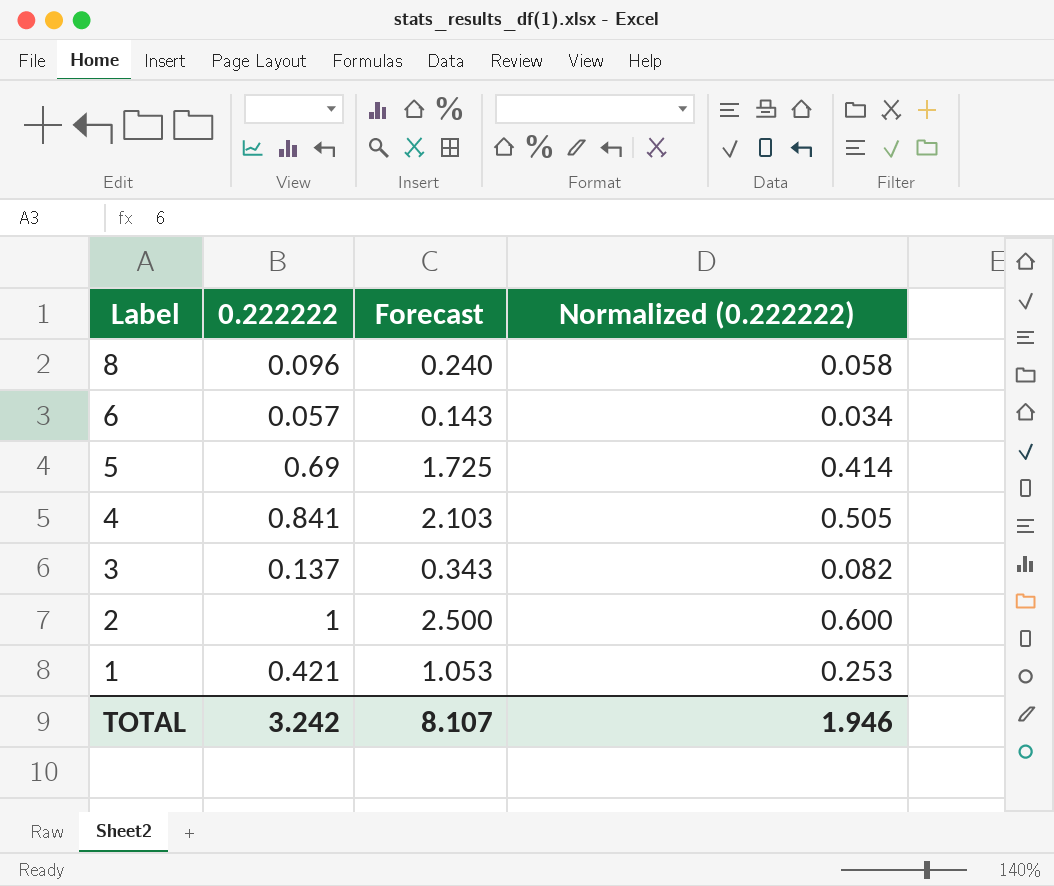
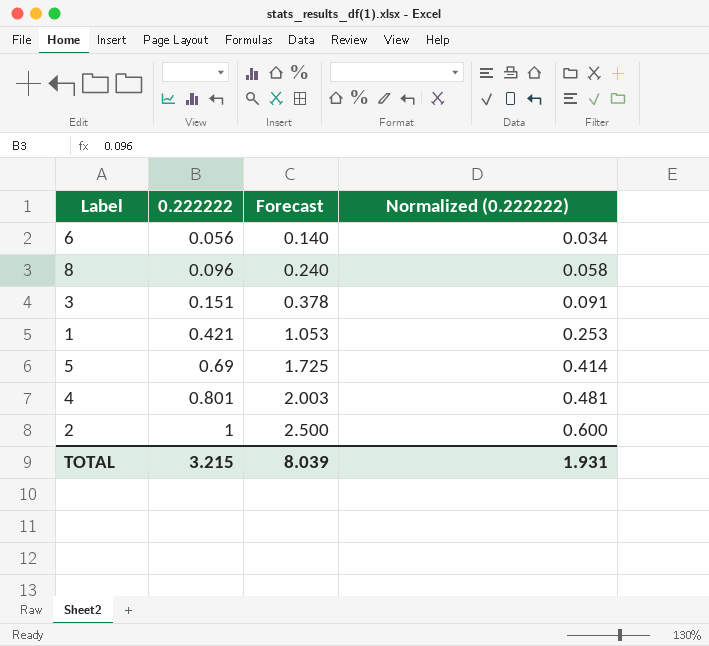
row order: Label descending -> 0.222222 ascending
6 | 0.222222: 0.057 -> 0.056
6 | Forecast: 0.143 -> 0.140
3 | 0.222222: 0.137 -> 0.151
3 | Forecast: 0.343 -> 0.378
3 | Normalized (0.222222): 0.082 -> 0.091
4 | 0.222222: 0.841 -> 0.801
4 | Forecast: 2.103 -> 2.003
4 | Normalized (0.222222): 0.505 -> 0.481
TOTAL | 0.222222: 3.242 -> 3.215
TOTAL | Forecast: 8.107 -> 8.039
TOTAL | Normalized (0.222222): 1.946 -> 1.931

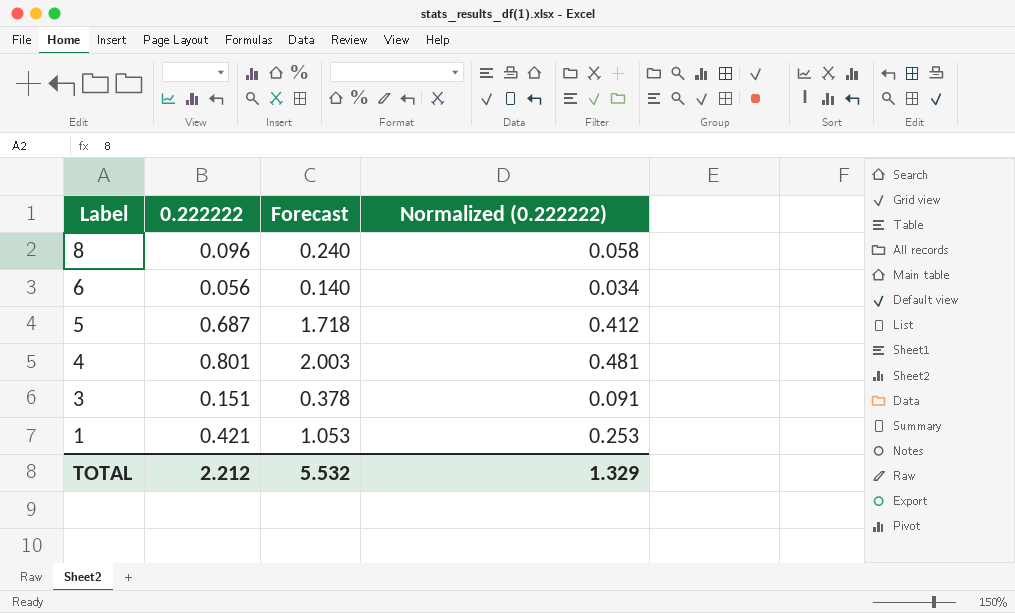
row order: 0.222222 ascending -> Label descending
row 2: 1 | 2.500 | 0.600 -> none
5 | 0.222222: 0.69 -> 0.687
5 | Forecast: 1.725 -> 1.718
5 | Normalized (0.222222): 0.414 -> 0.412
TOTAL | 0.222222: 3.215 -> 2.212
TOTAL | Forecast: 8.039 -> 5.532
TOTAL | Normalized (0.222222): 1.931 -> 1.329

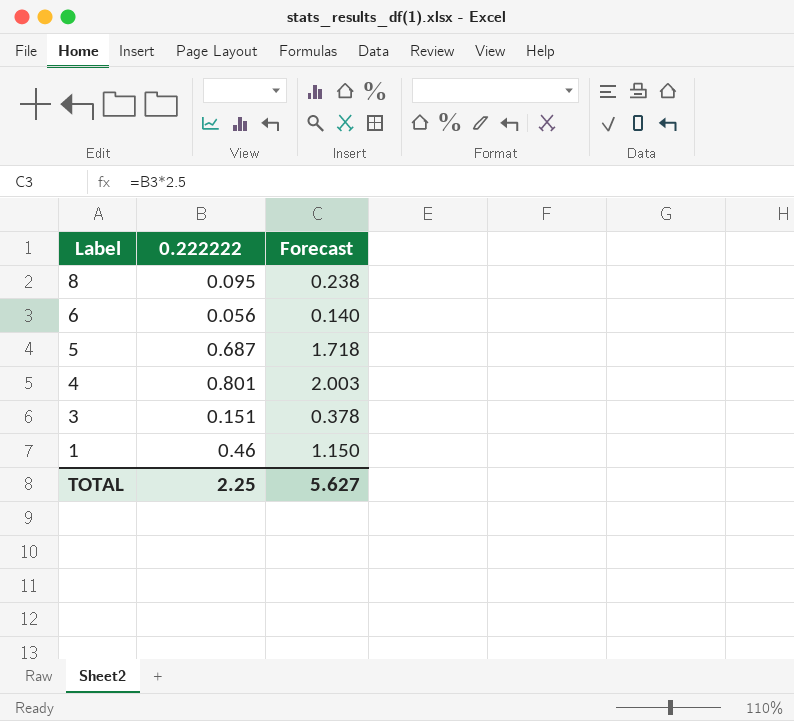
column Normalized (0.222222) | formula: [0.222222] * 0.6 -> none
8 | 0.222222: 0.096 -> 0.095
8 | Forecast: 0.240 -> 0.238
1 | 0.222222: 0.421 -> 0.46
1 | Forecast: 1.053 -> 1.150
TOTAL | 0.222222: 2.212 -> 2.25
TOTAL | Forecast: 5.532 -> 5.627

